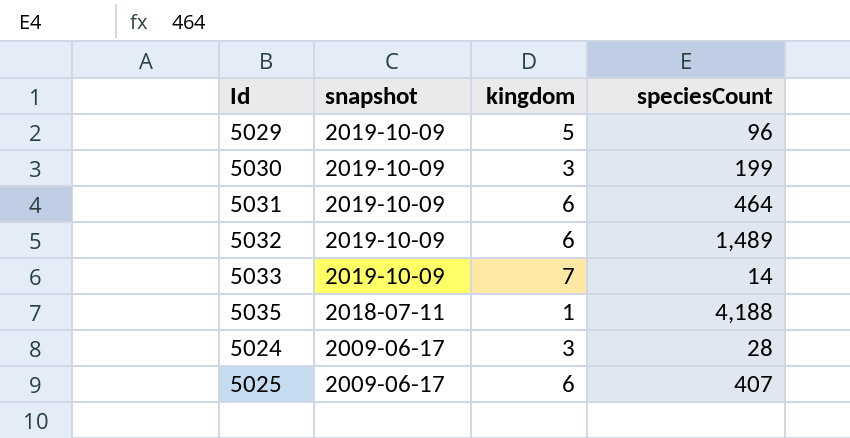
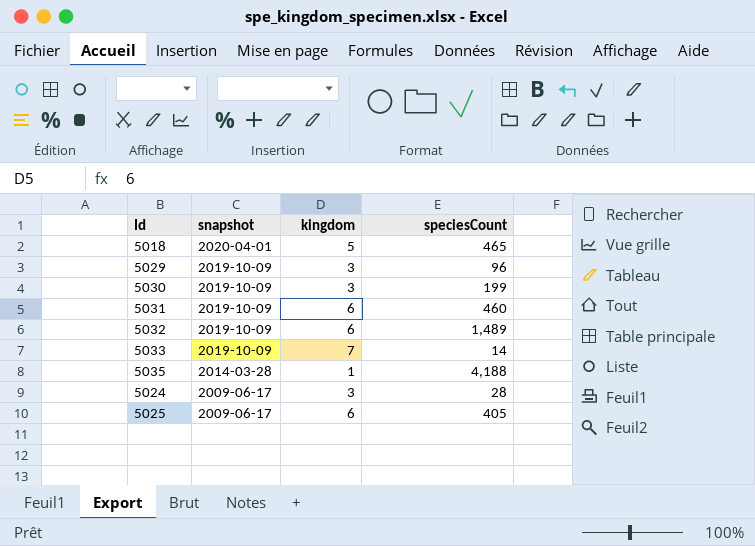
row 5018: none -> 2020-04-01 | 5 | 465
5029 | kingdom: 5 -> 3
5031 | speciesCount: 464 -> 460
5035 | snapshot: 2018-07-11 -> 2014-03-28
5025 | speciesCount: 407 -> 405

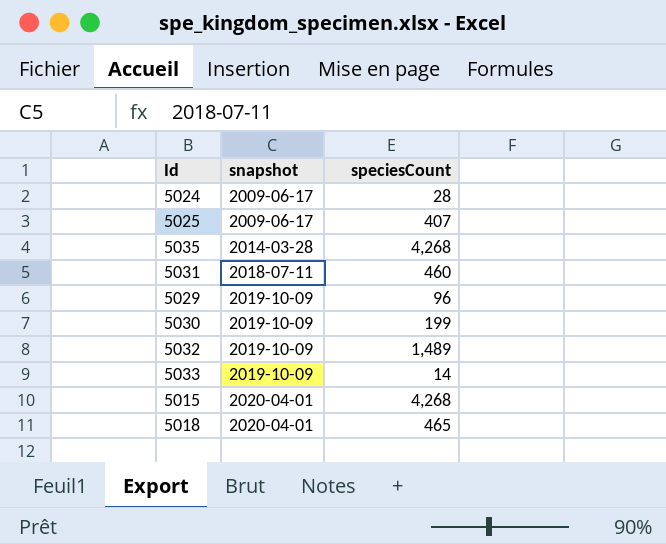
row order: snapshot descending -> snapshot ascending
column kingdom | position: 3 -> none
5025 | speciesCount: 405 -> 407
5035 | speciesCount: 4,188 -> 4,268
5031 | snapshot: 2019-10-09 -> 2018-07-11
row 5015: none -> 2020-04-01 | 4,268

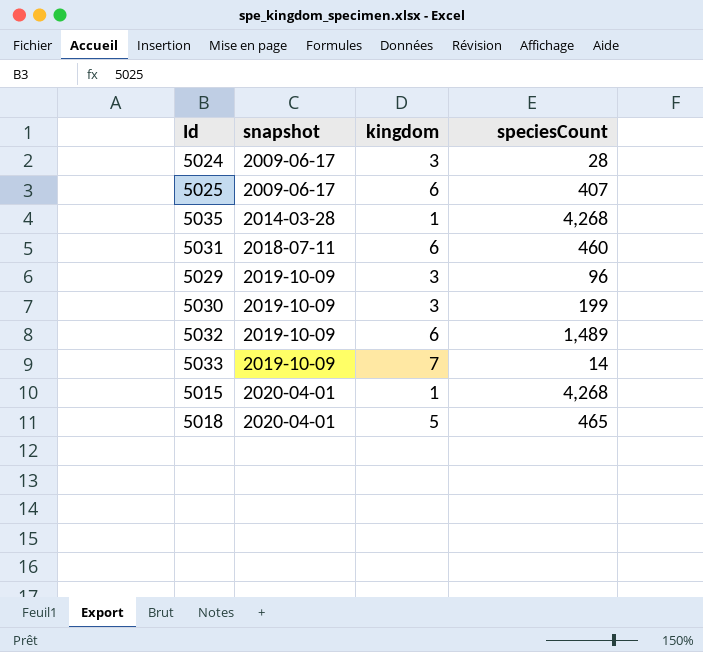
column kingdom | position: none -> 3

